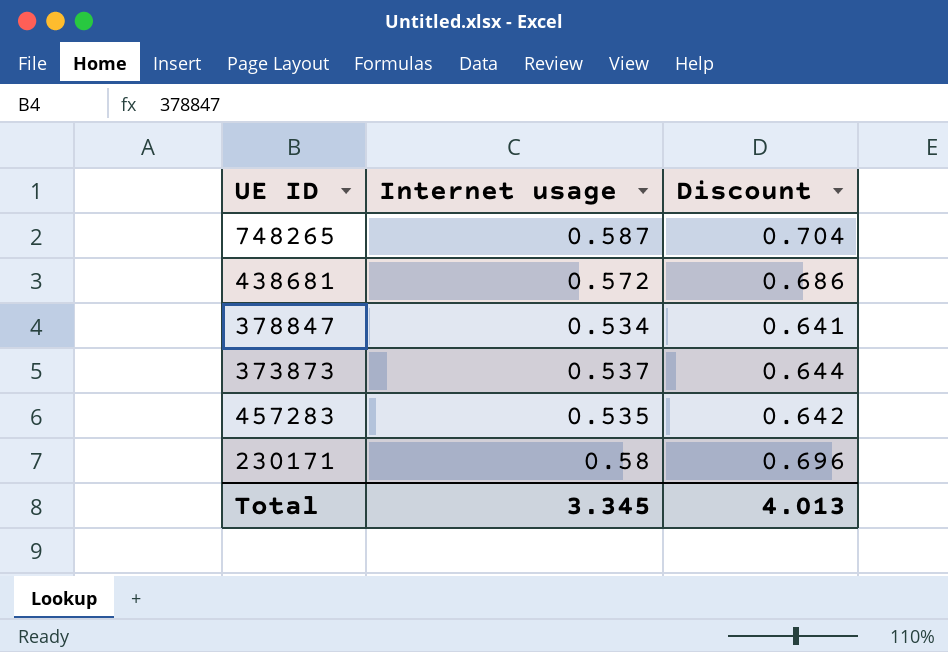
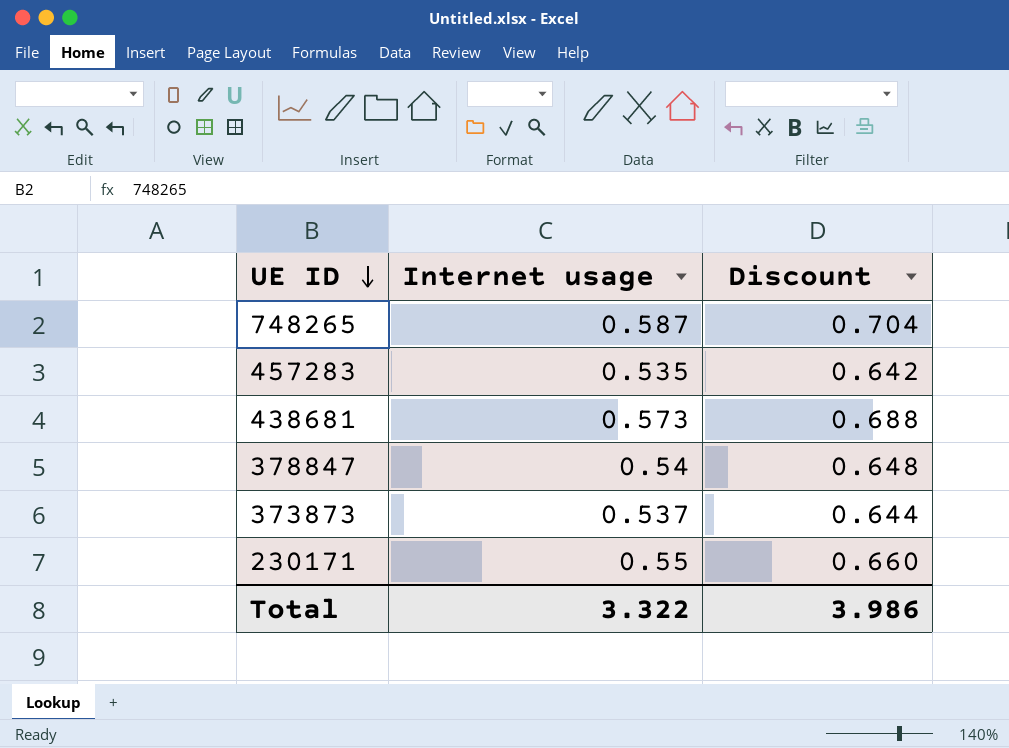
row order: none -> UE ID descending
438681 | Internet usage: 0.572 -> 0.573
438681 | Discount: 0.686 -> 0.688
378847 | Internet usage: 0.534 -> 0.54
378847 | Discount: 0.641 -> 0.648
230171 | Internet usage: 0.58 -> 0.55
230171 | Discount: 0.696 -> 0.660
Total | Internet usage: 3.345 -> 3.322
Total | Discount: 4.013 -> 3.986

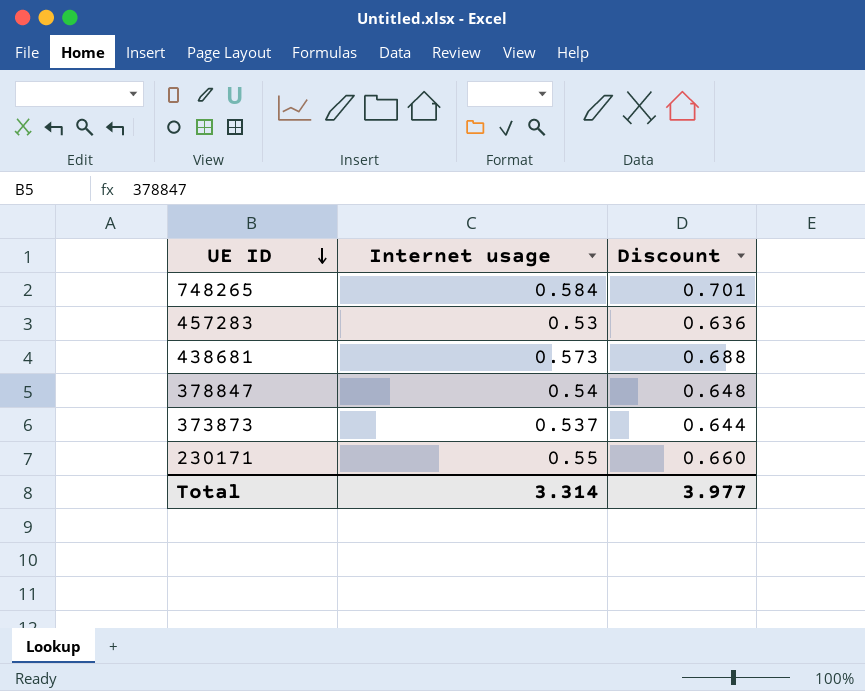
748265 | Internet usage: 0.587 -> 0.584
748265 | Discount: 0.704 -> 0.701
457283 | Internet usage: 0.535 -> 0.53
457283 | Discount: 0.642 -> 0.636
Total | Internet usage: 3.322 -> 3.314
Total | Discount: 3.986 -> 3.977

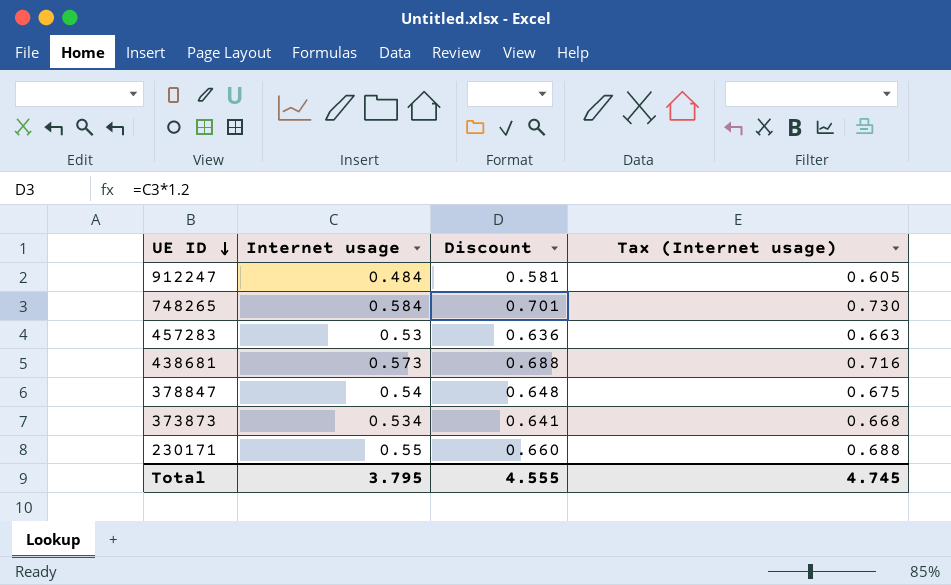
column Tax (Internet usage) | formula: none -> [Internet usage] * 1.25
row 912247: none -> 0.484 | 0.581 | 0.605
373873 | Internet usage: 0.537 -> 0.534
373873 | Discount: 0.644 -> 0.641
Total | Internet usage: 3.314 -> 3.795
Total | Discount: 3.977 -> 4.555

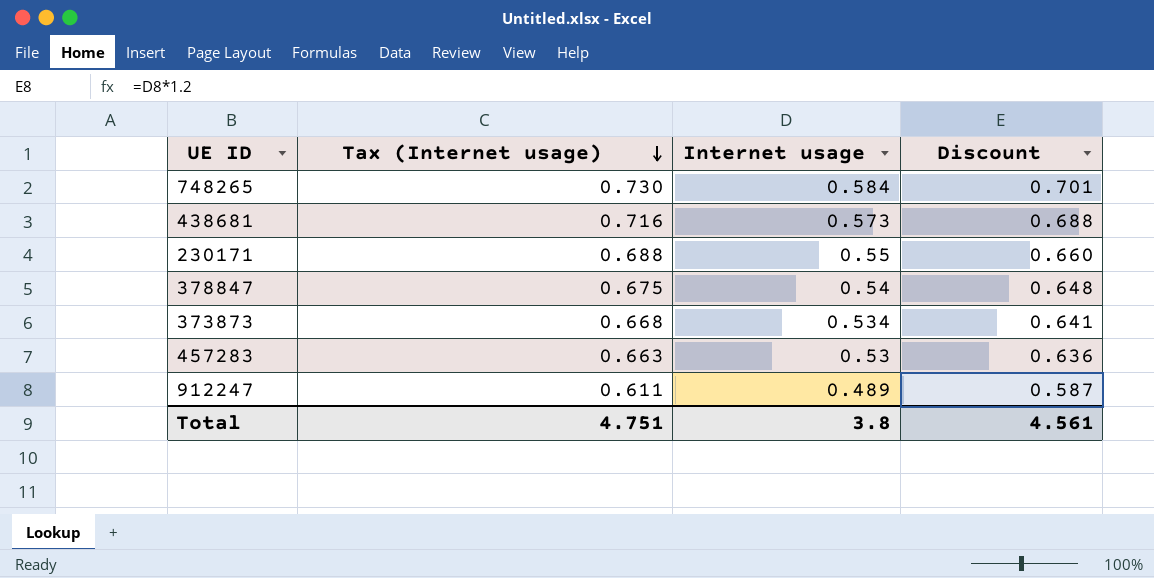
row order: UE ID descending -> Tax (Internet usage) descending
column Tax (Internet usage) | position: 4 -> 2
912247 | Tax (Internet usage): 0.605 -> 0.611
912247 | Internet usage: 0.484 -> 0.489
912247 | Discount: 0.581 -> 0.587
Total | Tax (Internet usage): 4.745 -> 4.751
Total | Internet usage: 3.795 -> 3.8
Total | Discount: 4.555 -> 4.561

